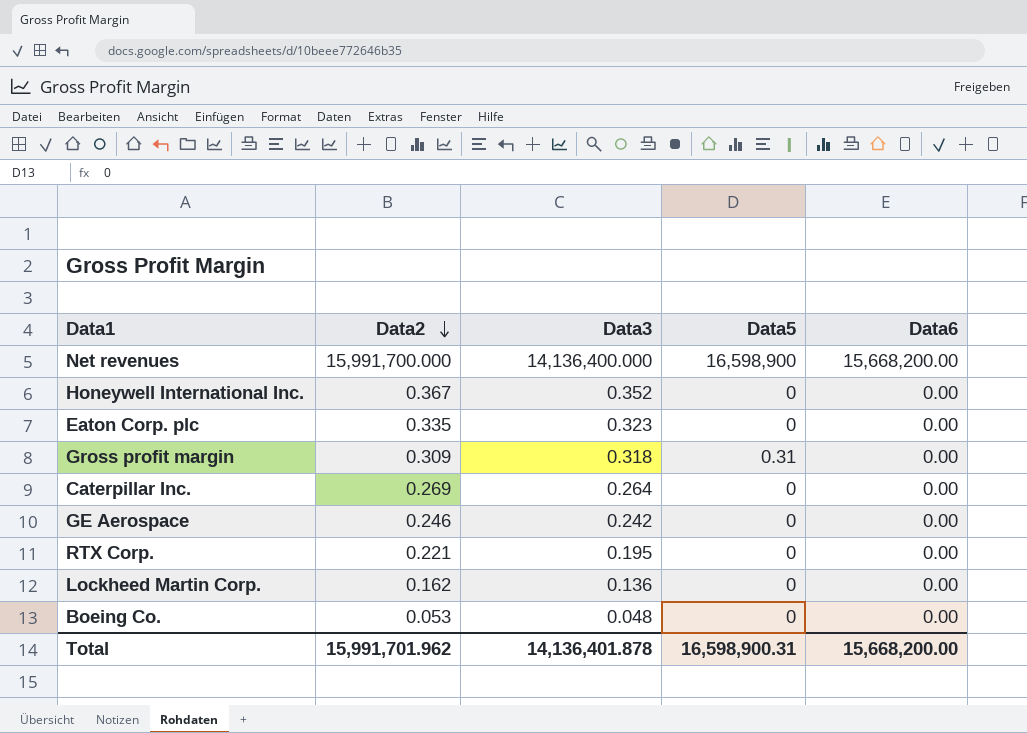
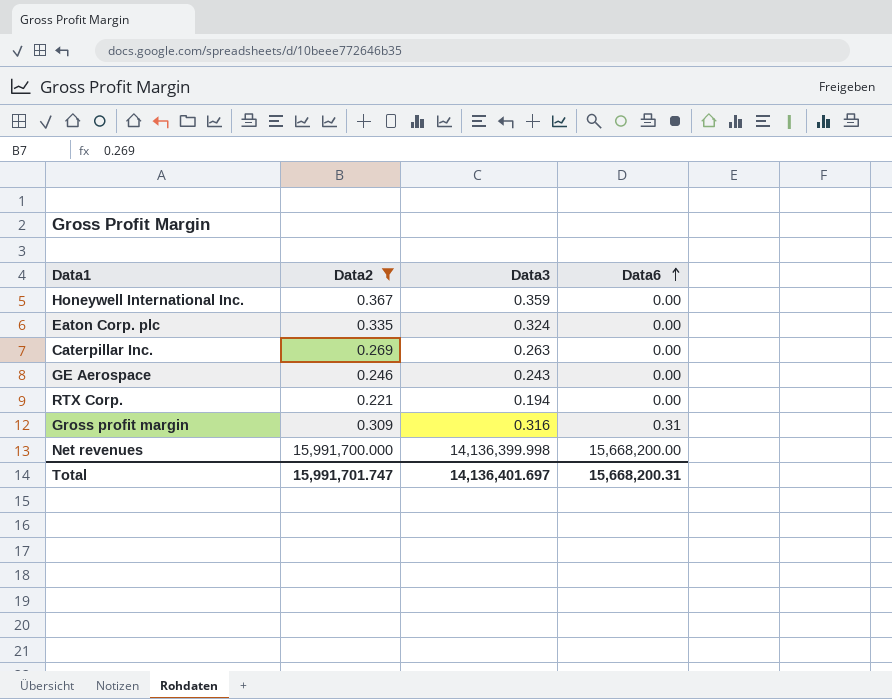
filter: none -> Data2 >= 0.221
row order: Data2 descending -> Data6 ascending
column Data5 | position: 4 -> none
Honeywell International Inc. | Data3: 0.352 -> 0.359
Eaton Corp. plc | Data3: 0.323 -> 0.324
Caterpillar Inc. | Data3: 0.264 -> 0.263
GE Aerospace | Data3: 0.242 -> 0.243
RTX Corp. | Data3: 0.195 -> 0.194
Gross profit margin | Data3: 0.318 -> 0.316
Gross profit margin | Data6: 0.00 -> 0.31
Net revenues | Data3: 14,136,400.000 -> 14,136,399.998
Total | Data2: 15,991,701.962 -> 15,991,701.747
Total | Data3: 14,136,401.878 -> 14,136,401.697
Total | Data6: 15,668,200.00 -> 15,668,200.31

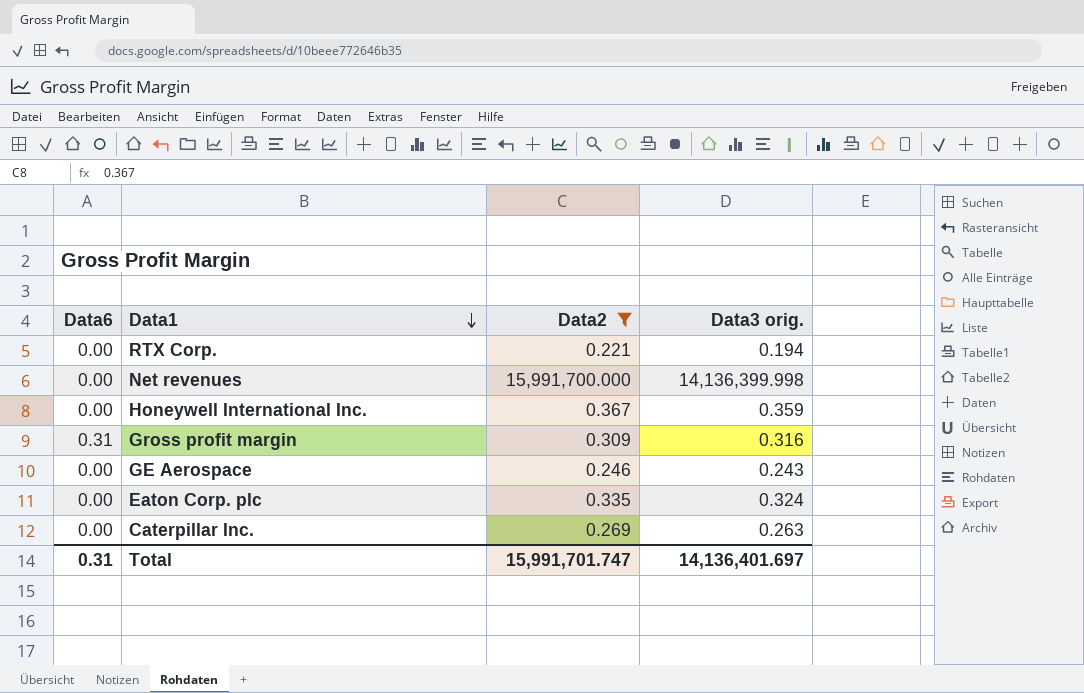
row order: Data6 ascending -> Data1 descending
column Data6 | position: 4 -> 1
column name: Data3 -> Data3 orig.
Net revenues | Data6: 15,668,200.00 -> 0.00
Total | Data6: 15,668,200.31 -> 0.31

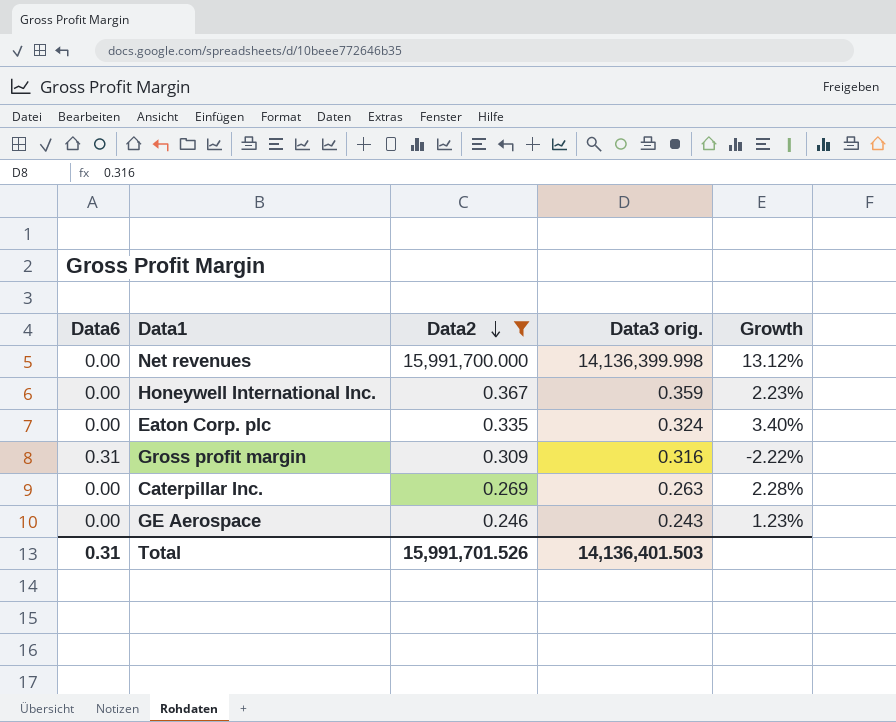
row order: Data1 descending -> Data2 descending
column Growth | formula: none -> ([Data2] - [Data3 orig.]) / [Data3 orig.]
row RTX Corp.: 0.00 | 0.221 | 0.194 -> none
Total | Data2: 15,991,701.747 -> 15,991,701.526
Total | Data3 orig.: 14,136,401.697 -> 14,136,401.503

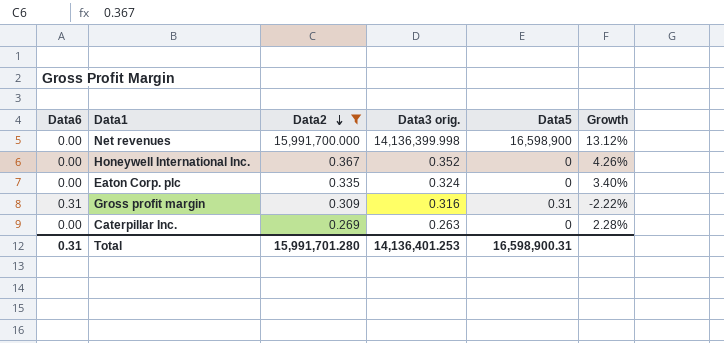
column Data5 | position: none -> 5
row GE Aerospace: 0.00 | 0.246 | 0.243 | 1.23% -> none
Honeywell International Inc. | Data3 orig.: 0.359 -> 0.352
Honeywell International Inc. | Growth: 2.23% -> 4.26%
Total | Data2: 15,991,701.526 -> 15,991,701.280
Total | Data3 orig.: 14,136,401.503 -> 14,136,401.253

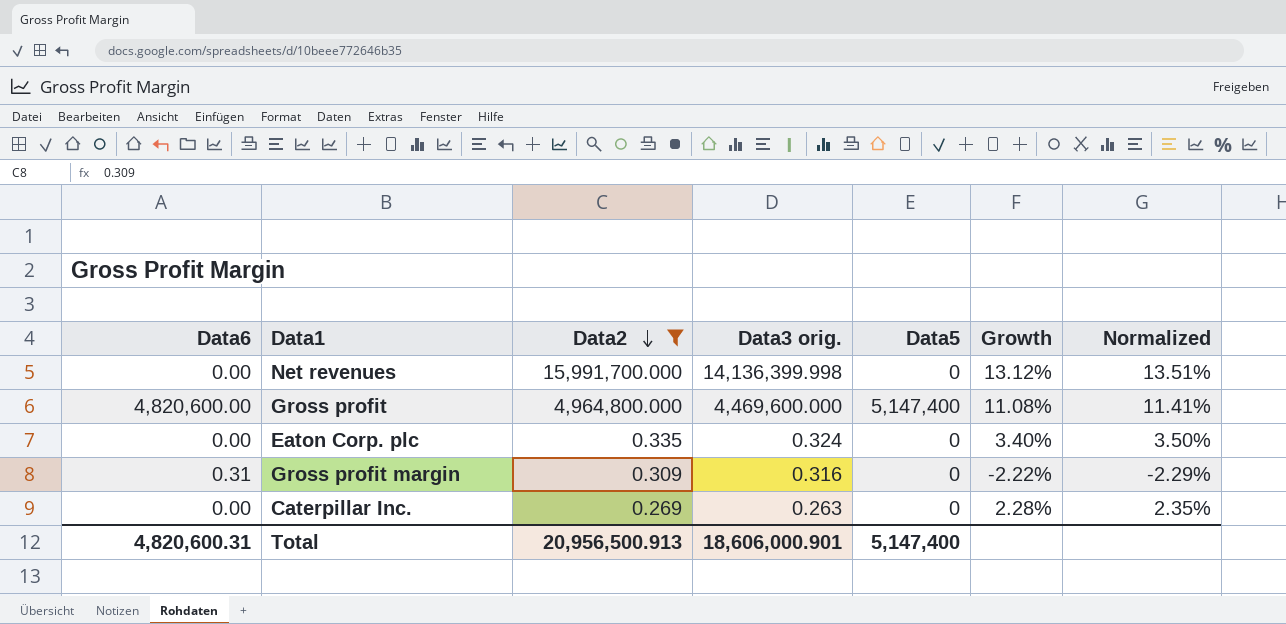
column Normalized | formula: none -> [Growth] * 1.03
row Honeywell International Inc.: 0.00 | 0.367 | 0.352 | 0 | 4.26% -> none
Net revenues | Data5: 16,598,900 -> 0
row Gross profit: none -> 4,820,600.00 | 4,964,800.000 | 4,469,600.000 | 5,147,400 | 11.08% | 11.41%
Gross profit margin | Data5: 0.31 -> 0
Total | Data6: 0.31 -> 4,820,600.31
Total | Data2: 15,991,701.280 -> 20,956,500.913
Total | Data3 orig.: 14,136,401.253 -> 18,606,000.901
Total | Data5: 16,598,900.31 -> 5,147,400

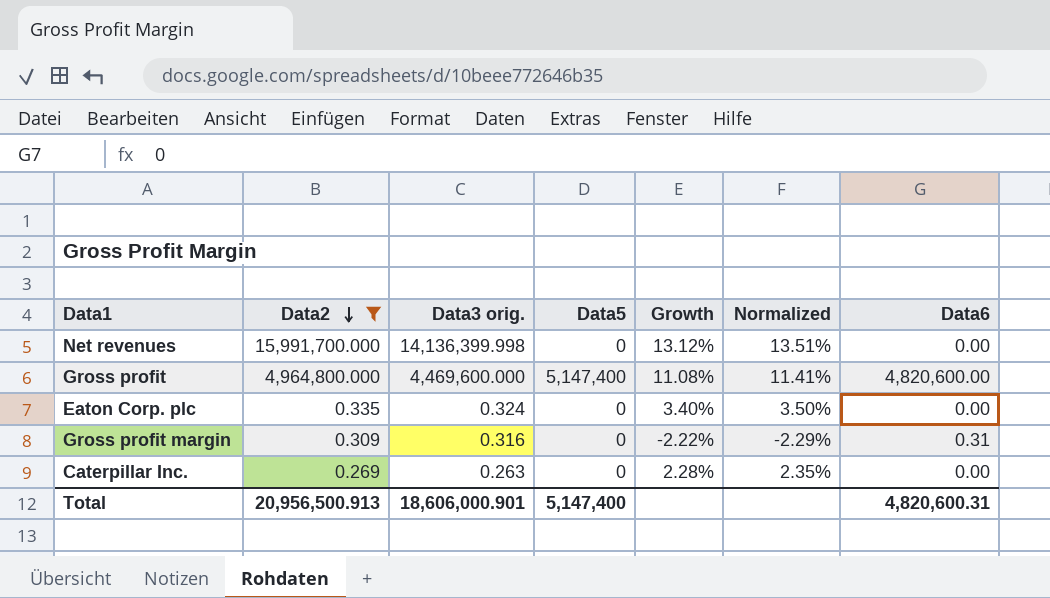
column Data6 | position: 1 -> 7

